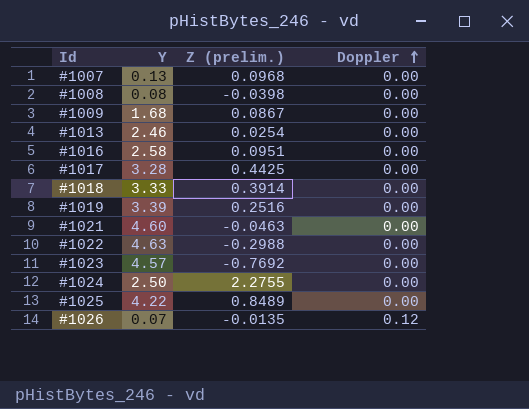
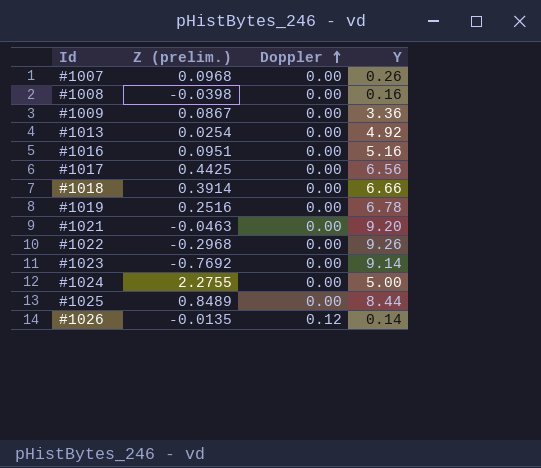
column Y | position: 2 -> 4
#1007 | Y: 0.13 -> 0.26
#1008 | Y: 0.08 -> 0.16
#1009 | Y: 1.68 -> 3.36
#1013 | Y: 2.46 -> 4.92
#1016 | Y: 2.58 -> 5.16
#1017 | Y: 3.28 -> 6.56
#1018 | Y: 3.33 -> 6.66
#1019 | Y: 3.39 -> 6.78
#1021 | Y: 4.60 -> 9.20
#1022 | Z (prelim.): -0.2988 -> -0.2968
#1022 | Y: 4.63 -> 9.26
#1023 | Y: 4.57 -> 9.14
#1024 | Y: 2.50 -> 5.00
#1025 | Y: 4.22 -> 8.44
#1026 | Y: 0.07 -> 0.14

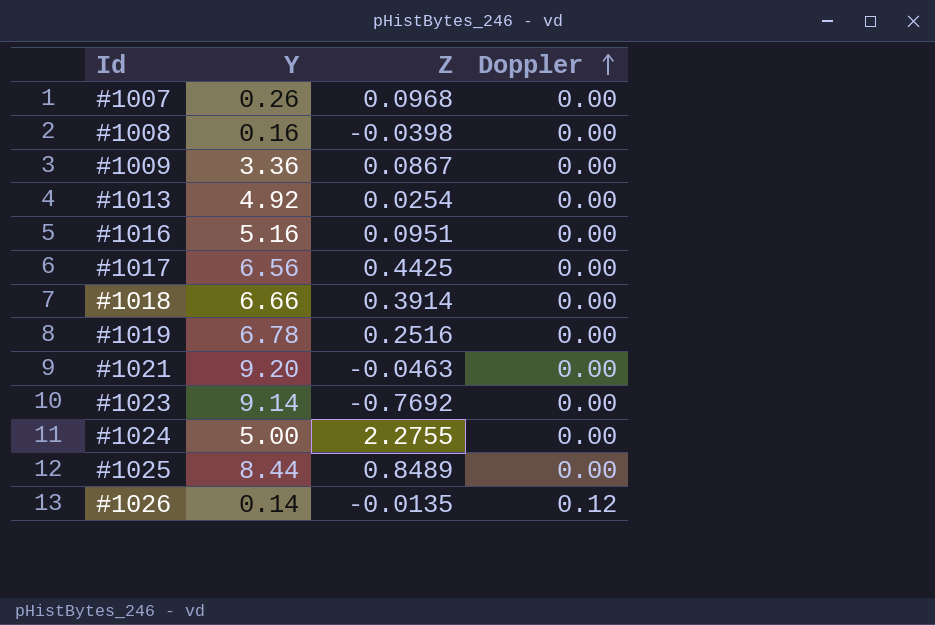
column Y | position: 4 -> 2
column name: Z (prelim.) -> Z
row #1022: -0.2968 | 0.00 | 9.26 -> none

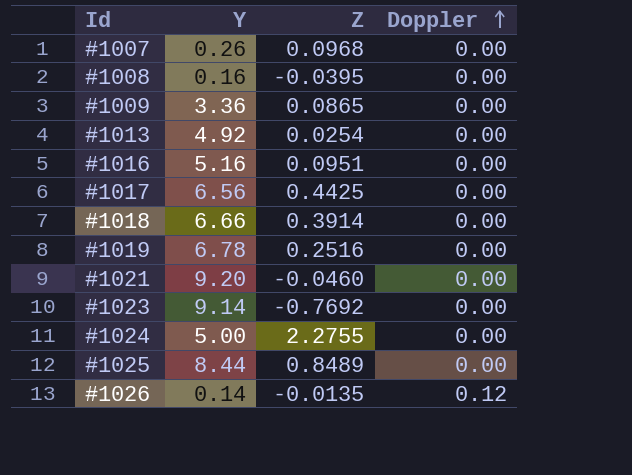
#1008 | Z: -0.0398 -> -0.0395
#1009 | Z: 0.0867 -> 0.0865
#1021 | Z: -0.0463 -> -0.0460

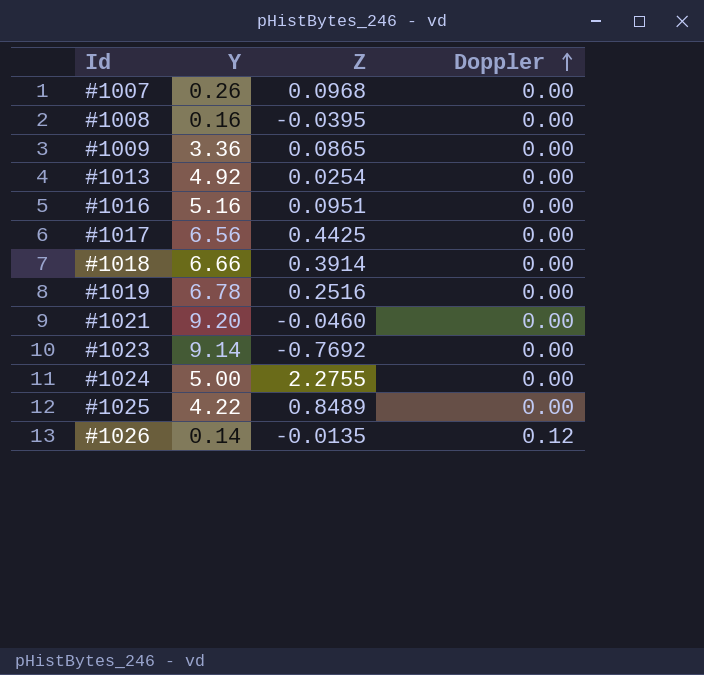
#1025 | Y: 8.44 -> 4.22

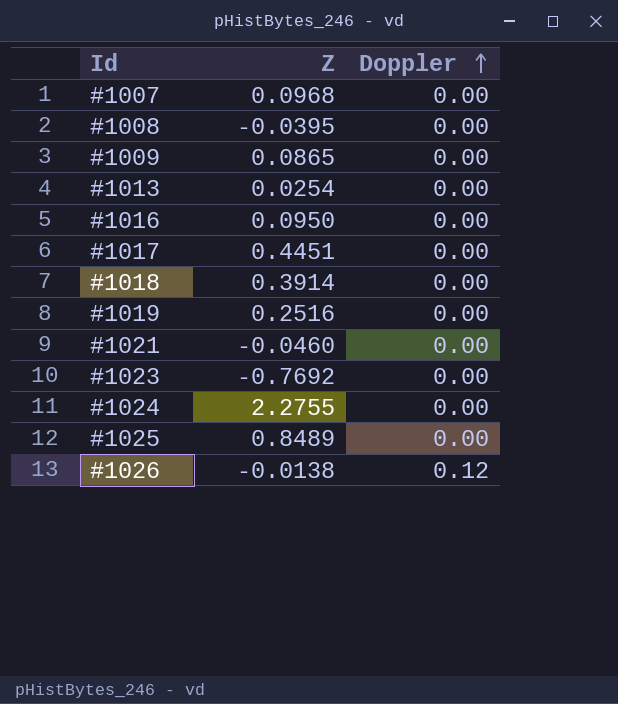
column Y | position: 2 -> none
#1016 | Z: 0.0951 -> 0.0950
#1017 | Z: 0.4425 -> 0.4451
#1026 | Z: -0.0135 -> -0.0138

